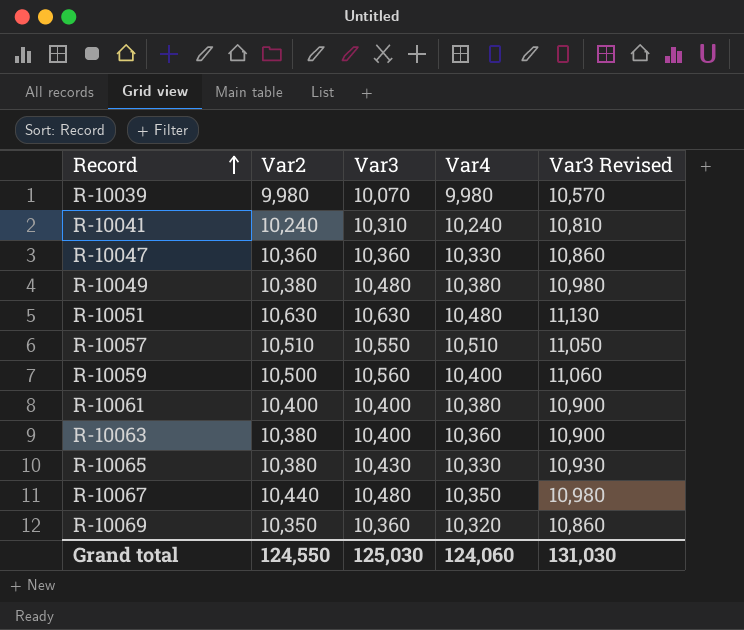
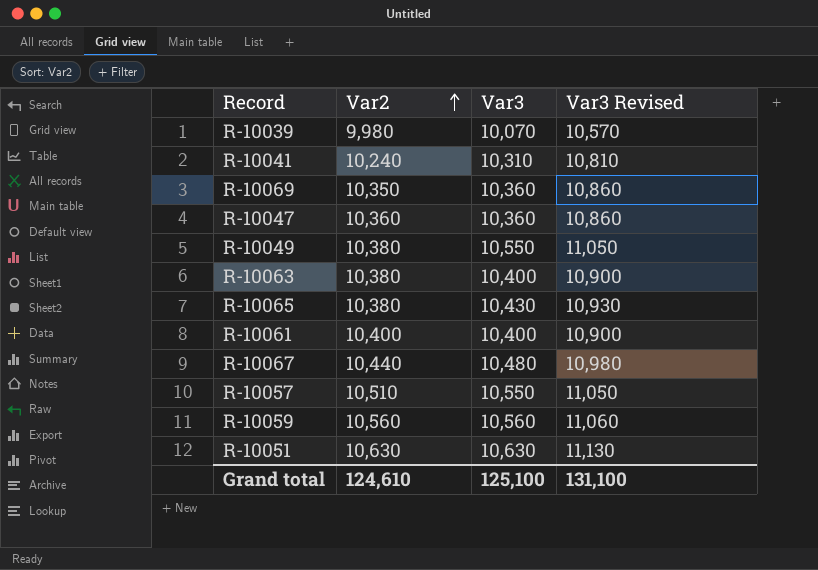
row order: Record ascending -> Var2 ascending
column Var4 | position: 4 -> none
R-10049 | Var3: 10,480 -> 10,550
R-10049 | Var3 Revised: 10,980 -> 11,050
R-10059 | Var2: 10,500 -> 10,560
Grand total | Var2: 124,550 -> 124,610
Grand total | Var3: 125,030 -> 125,100
Grand total | Var3 Revised: 131,030 -> 131,100

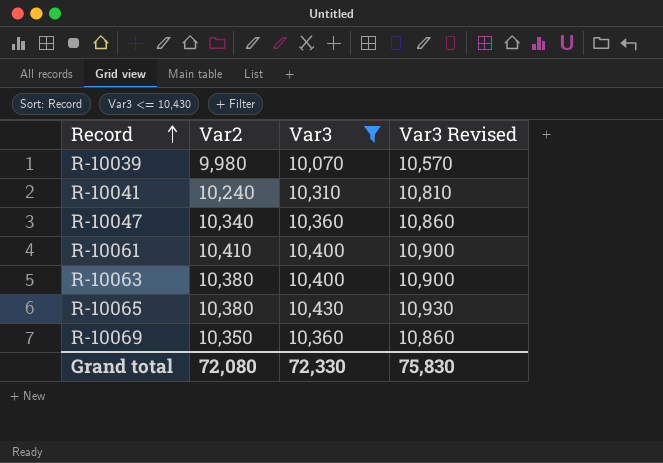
filter: none -> Var3 <= 10,430
row order: Var2 ascending -> Record ascending
R-10047 | Var2: 10,360 -> 10,340
R-10061 | Var2: 10,400 -> 10,410
Grand total | Var2: 124,610 -> 72,080
Grand total | Var3: 125,100 -> 72,330
Grand total | Var3 Revised: 131,100 -> 75,830

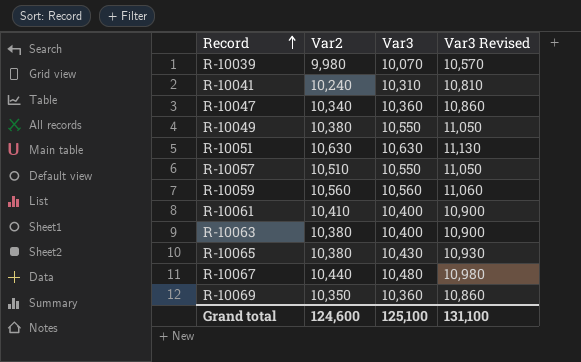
filter: Var3 <= 10,430 -> none
Grand total | Var2: 72,080 -> 124,600
Grand total | Var3: 72,330 -> 125,100
Grand total | Var3 Revised: 75,830 -> 131,100

